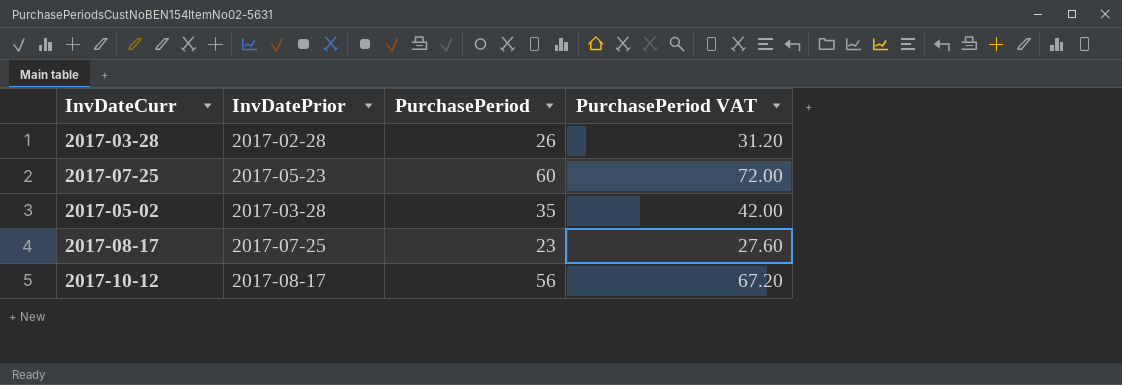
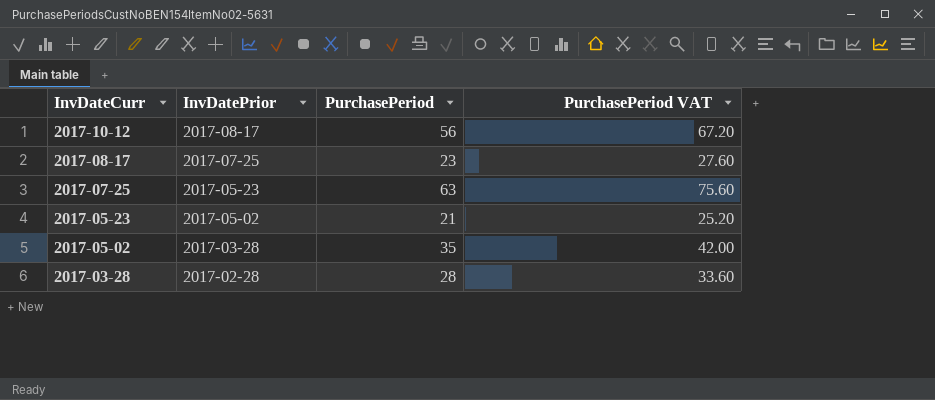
row order: none -> InvDateCurr descending
2017-07-25 | PurchasePeriod: 60 -> 63
2017-07-25 | PurchasePeriod VAT: 72.00 -> 75.60
row 2017-05-23: none -> 2017-05-02 | 21 | 25.20
2017-03-28 | PurchasePeriod: 26 -> 28
2017-03-28 | PurchasePeriod VAT: 31.20 -> 33.60

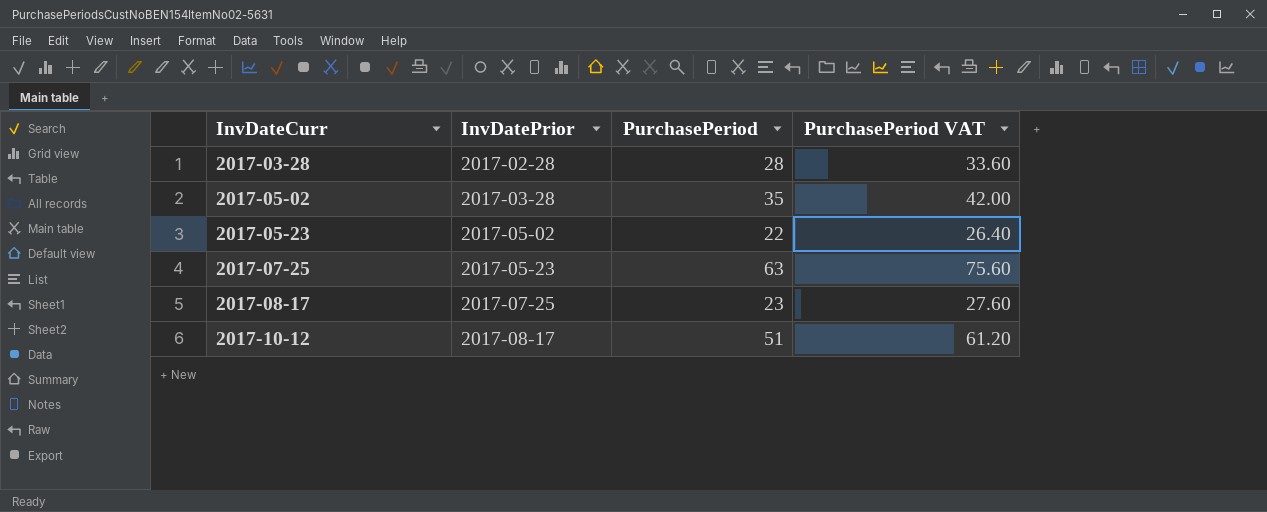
row order: InvDateCurr descending -> InvDateCurr ascending
2017-05-23 | PurchasePeriod: 21 -> 22
2017-05-23 | PurchasePeriod VAT: 25.20 -> 26.40
2017-10-12 | PurchasePeriod: 56 -> 51
2017-10-12 | PurchasePeriod VAT: 67.20 -> 61.20

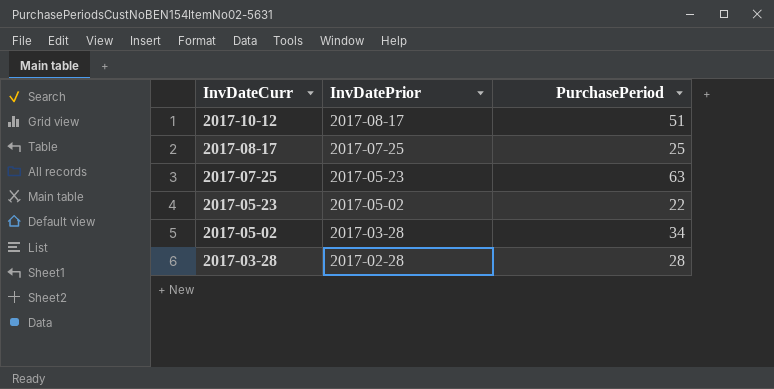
row order: InvDateCurr ascending -> InvDateCurr descending
column PurchasePeriod VAT | formula: [PurchasePeriod] * 1.2 -> none
2017-08-17 | PurchasePeriod: 23 -> 25
2017-05-02 | PurchasePeriod: 35 -> 34

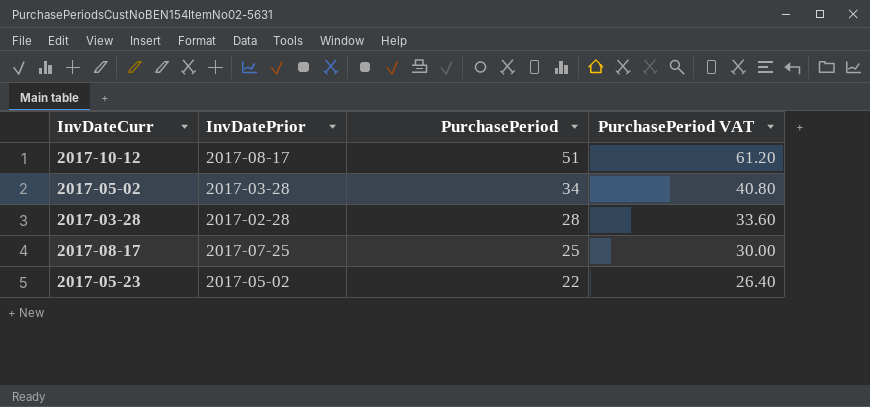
row order: InvDateCurr descending -> PurchasePeriod descending
column PurchasePeriod VAT | formula: none -> [PurchasePeriod] * 1.2
row 2017-07-25: 2017-05-23 | 63 -> none

